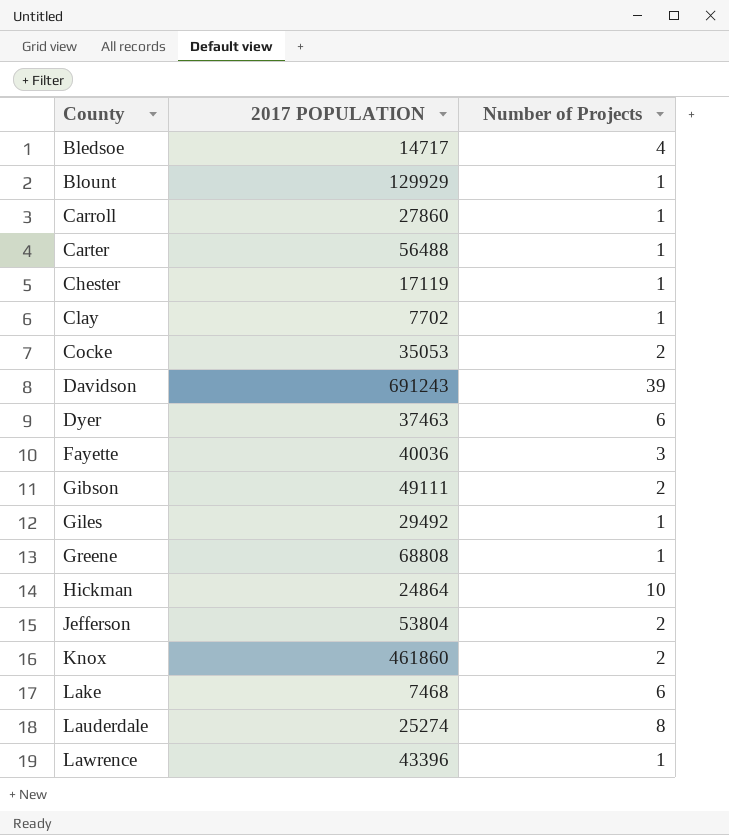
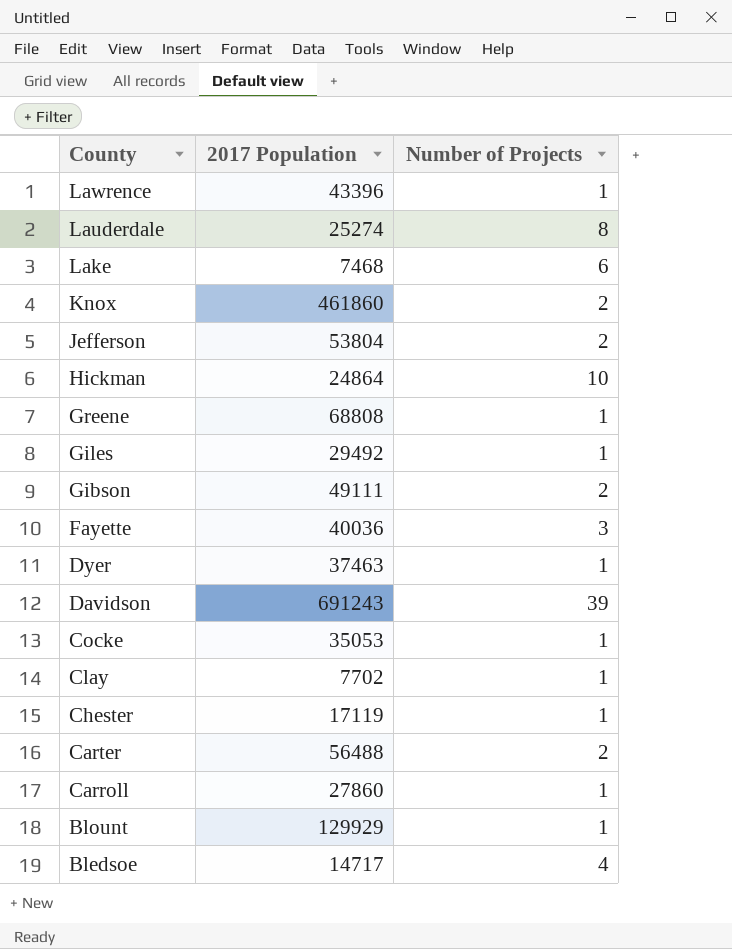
row order: County ascending -> County descending
column name: 2017 POPULATION -> 2017 Population
Dyer | Number of Projects: 6 -> 1
Cocke | Number of Projects: 2 -> 1
Carter | Number of Projects: 1 -> 2

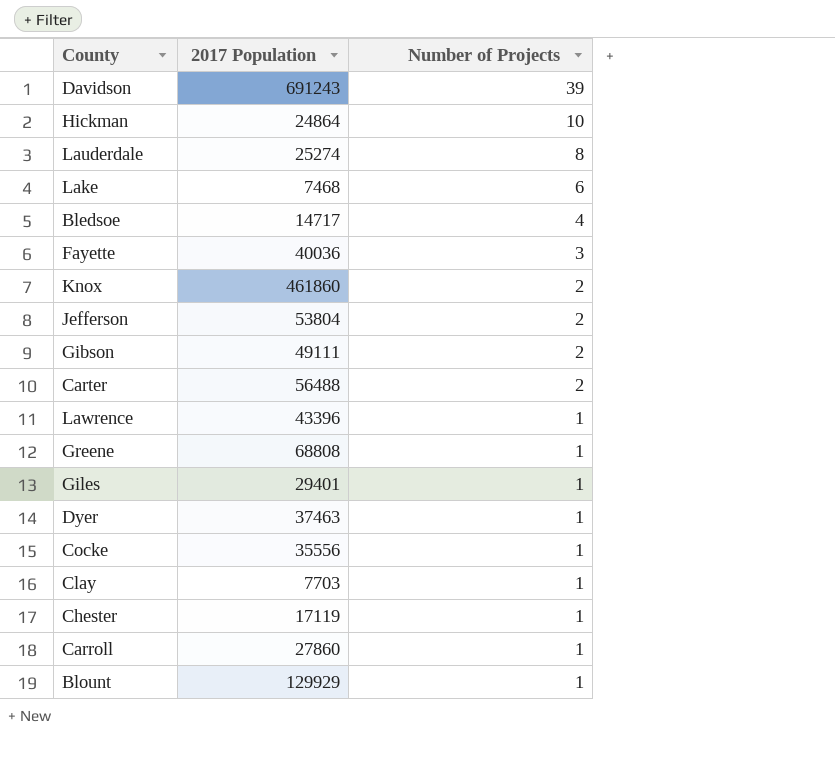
row order: County descending -> Number of Projects descending
Giles | 2017 Population: 29492 -> 29401
Cocke | 2017 Population: 35053 -> 35556
Clay | 2017 Population: 7702 -> 7703

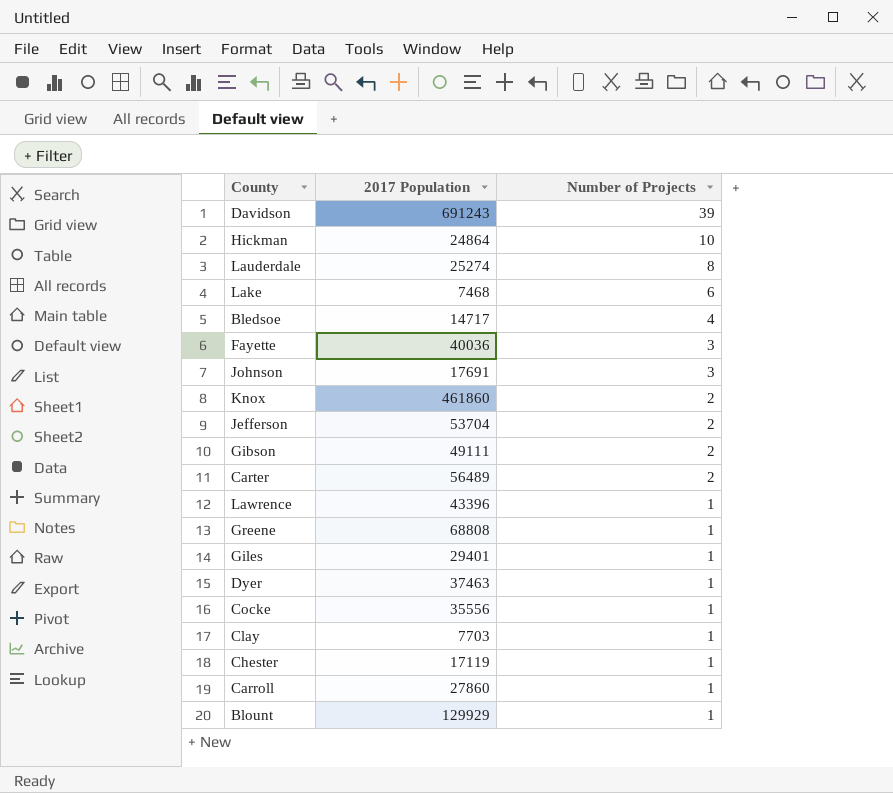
row Johnson: none -> 17691 | 3
Jefferson | 2017 Population: 53804 -> 53704
Carter | 2017 Population: 56488 -> 56489

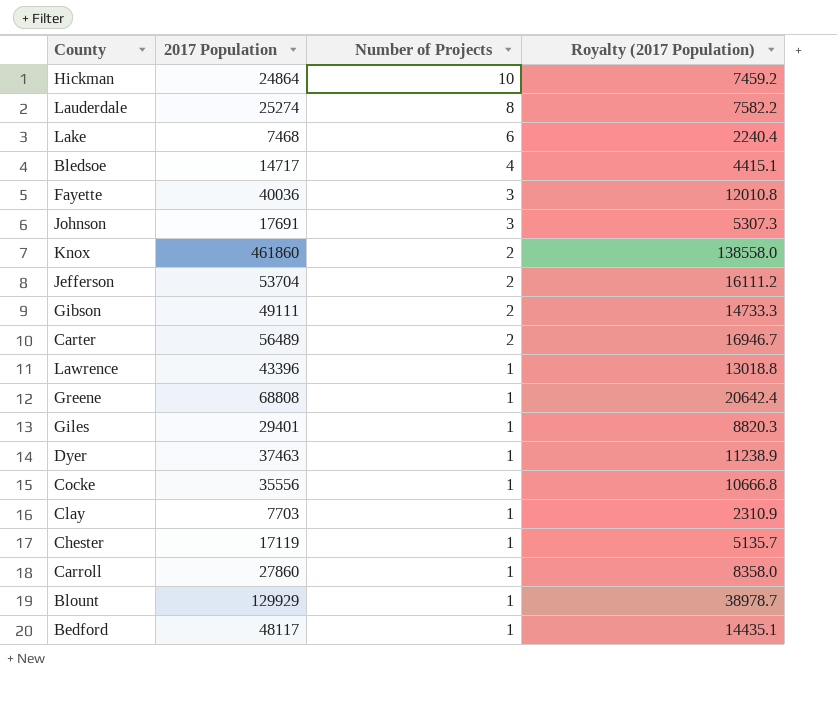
column Royalty (2017 Population) | formula: none -> [2017 Population] * 0.3
row Davidson: 691243 | 39 -> none
row Bedford: none -> 48117 | 1 | 14435.1

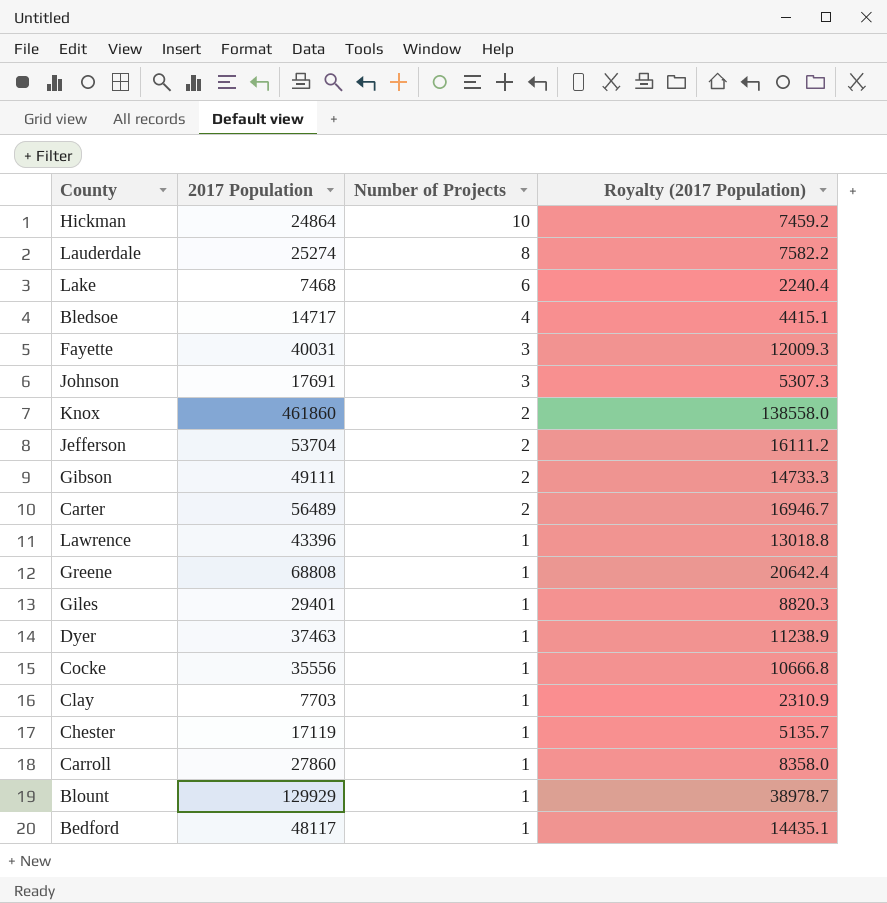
Fayette | 2017 Population: 40036 -> 40031
Fayette | Royalty (2017 Population): 12010.8 -> 12009.3

